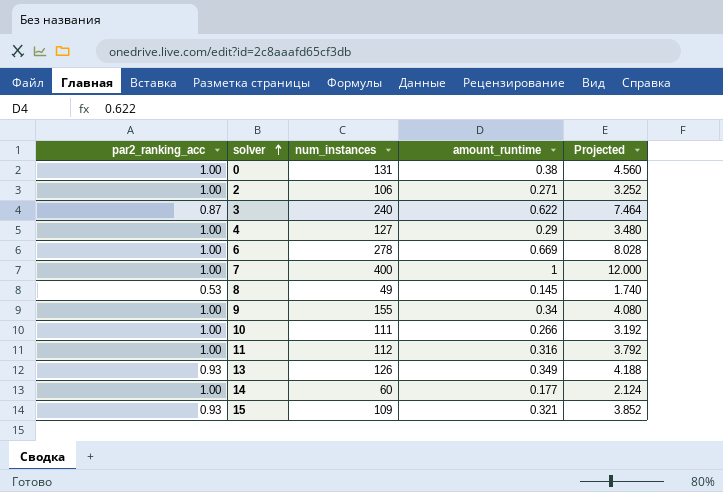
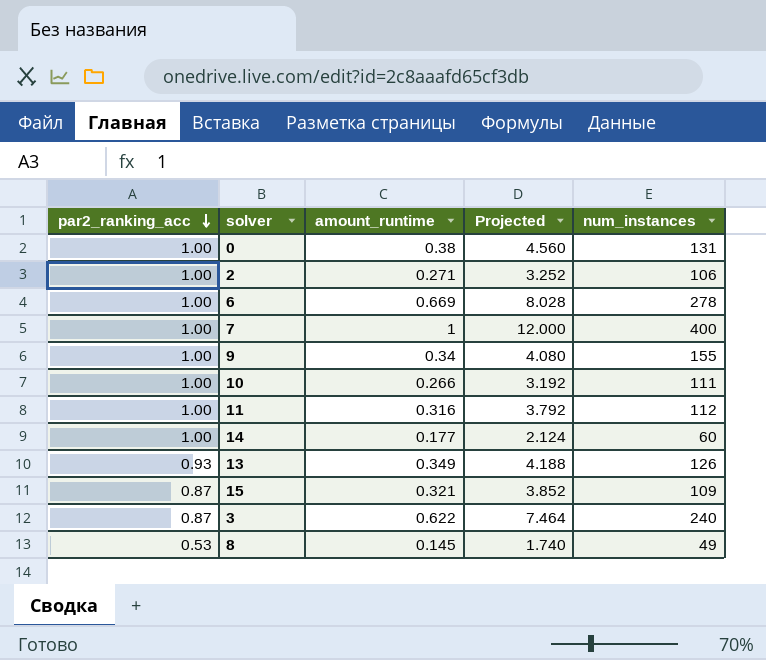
row order: solver ascending -> par2_ranking_acc descending
column num_instances | position: 3 -> 5
row 4: 1.00 | 127 | 0.29 | 3.480 -> none
15 | par2_ranking_acc: 0.93 -> 0.87

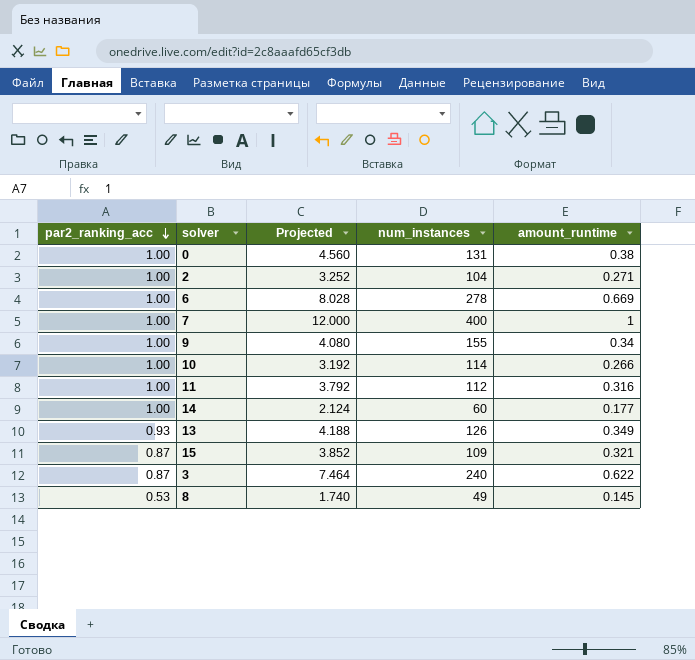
column amount_runtime | position: 3 -> 5
2 | num_instances: 106 -> 104
10 | num_instances: 111 -> 114

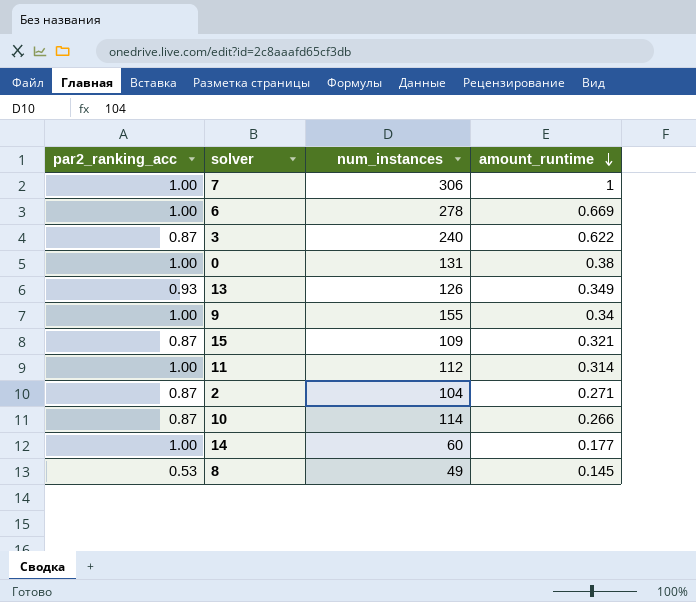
row order: par2_ranking_acc descending -> amount_runtime descending
column Projected | formula: [amount_runtime] * 12 -> none
7 | num_instances: 400 -> 306
11 | amount_runtime: 0.316 -> 0.314
2 | par2_ranking_acc: 1.00 -> 0.87
10 | par2_ranking_acc: 1.00 -> 0.87

